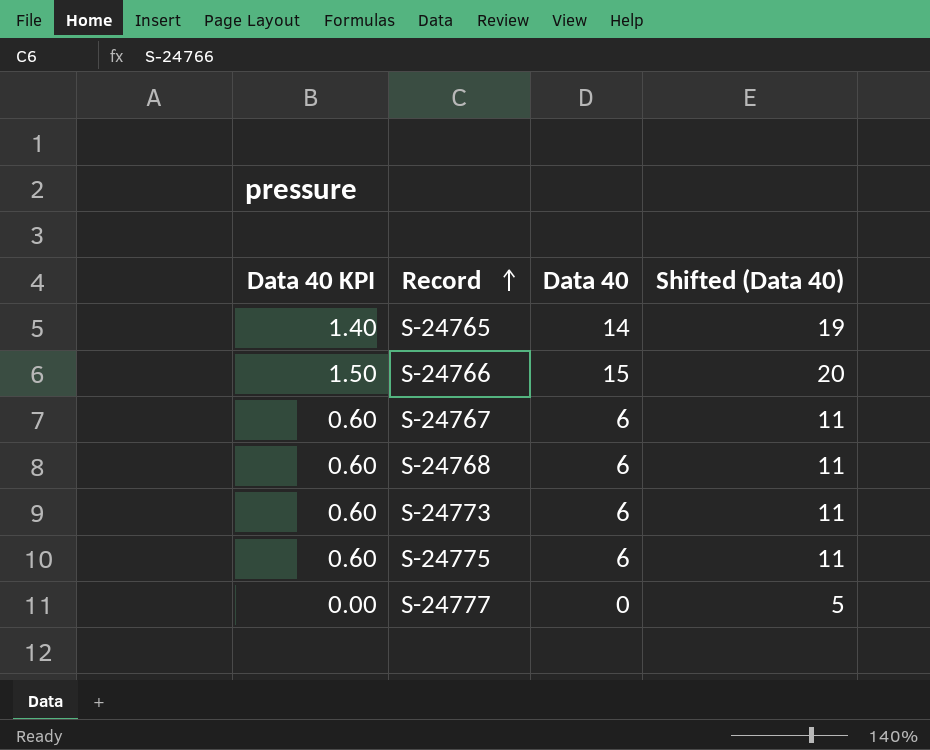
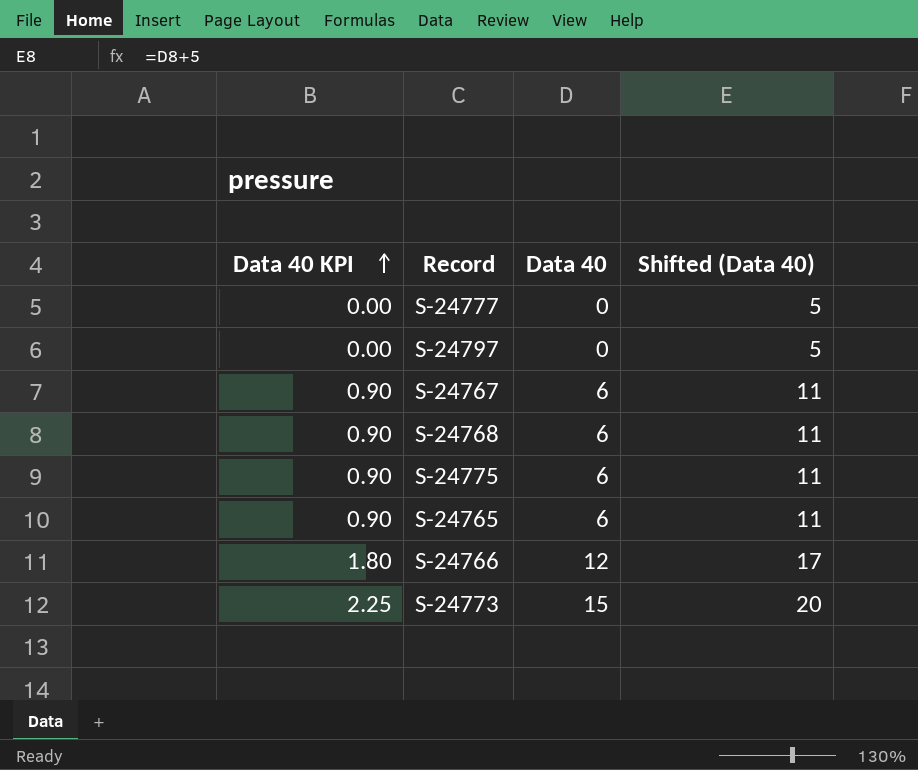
row order: Record ascending -> Data 40 KPI ascending
column Data 40 KPI | formula: [Data 40] * 0.1 -> [Data 40] * 0.15
row S-24797: none -> 0.00 | 0 | 5
S-24765 | Data 40: 14 -> 6
S-24765 | Shifted (Data 40): 19 -> 11
S-24766 | Data 40: 15 -> 12
S-24766 | Shifted (Data 40): 20 -> 17
S-24773 | Data 40: 6 -> 15
S-24773 | Shifted (Data 40): 11 -> 20

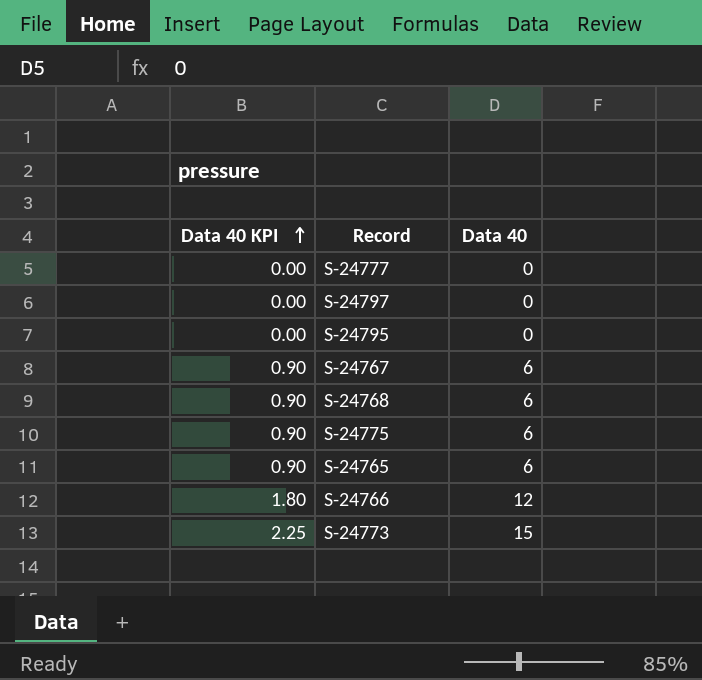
column Shifted (Data 40) | formula: [Data 40] + 5 -> none
row S-24795: none -> 0.00 | 0

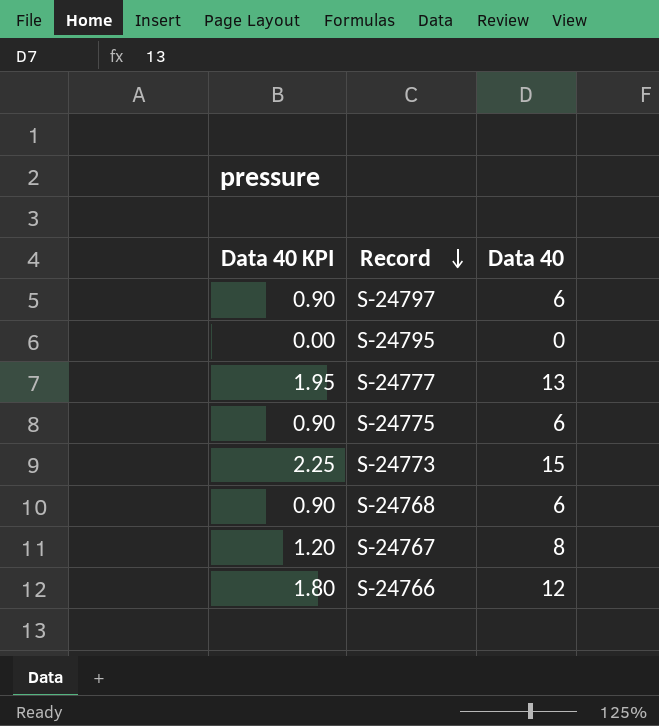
row order: Data 40 KPI ascending -> Record descending
row S-24765: 0.90 | 6 -> none
S-24797 | Data 40 KPI: 0.00 -> 0.90
S-24797 | Data 40: 0 -> 6
S-24777 | Data 40 KPI: 0.00 -> 1.95
S-24777 | Data 40: 0 -> 13
S-24767 | Data 40 KPI: 0.90 -> 1.20
S-24767 | Data 40: 6 -> 8

